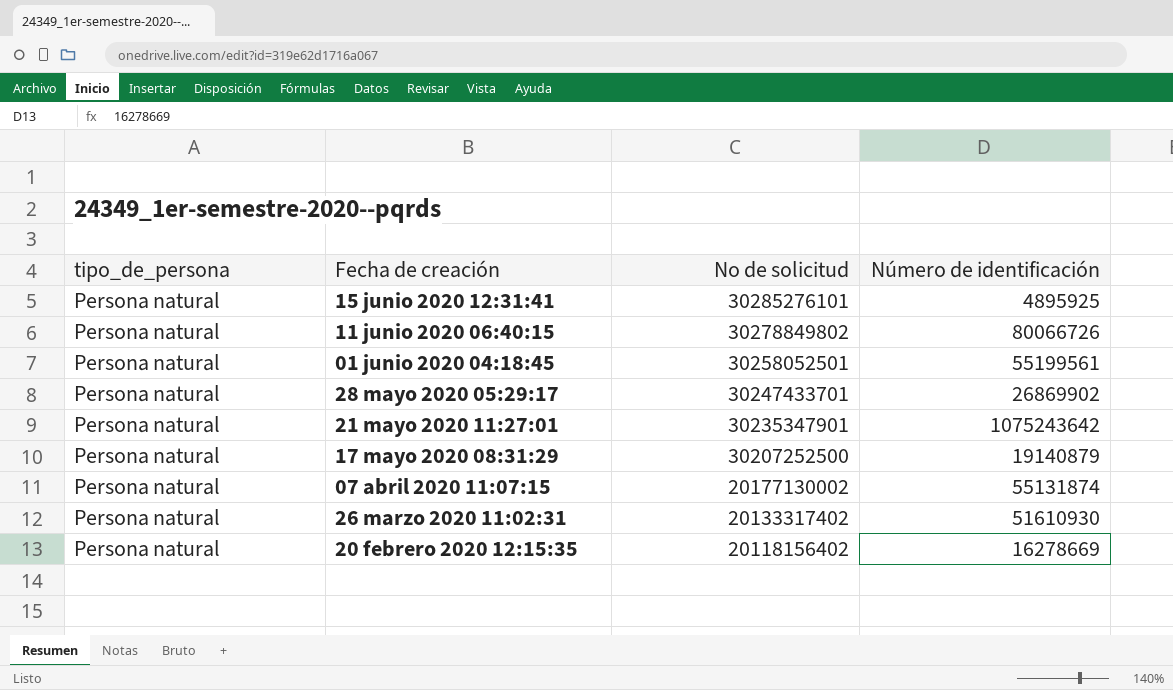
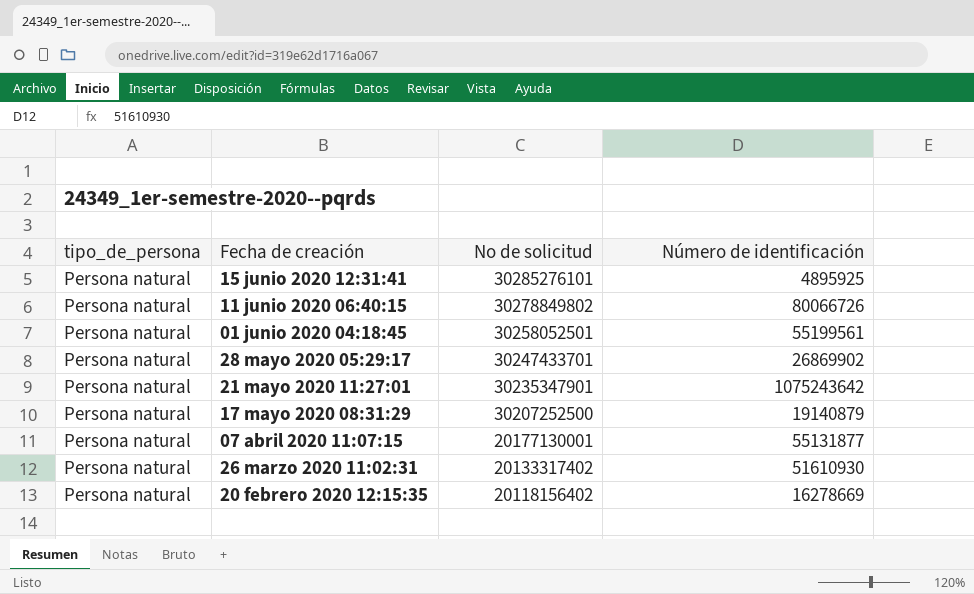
07 abril 2020 11:07:15 | No de solicitud: 20177130002 -> 20177130001
07 abril 2020 11:07:15 | Número de identificación: 55131874 -> 55131877

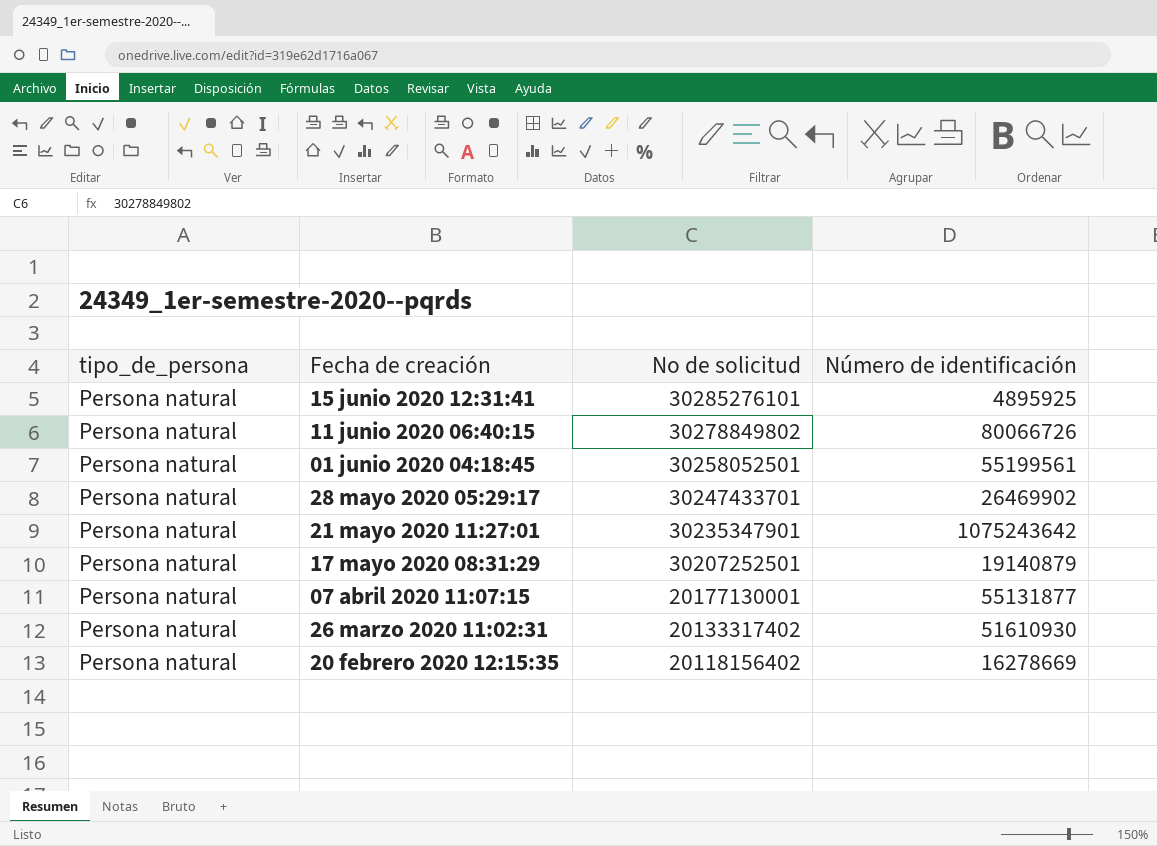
28 mayo 2020 05:29:17 | Número de identificación: 26869902 -> 26469902
17 mayo 2020 08:31:29 | No de solicitud: 30207252500 -> 30207252501

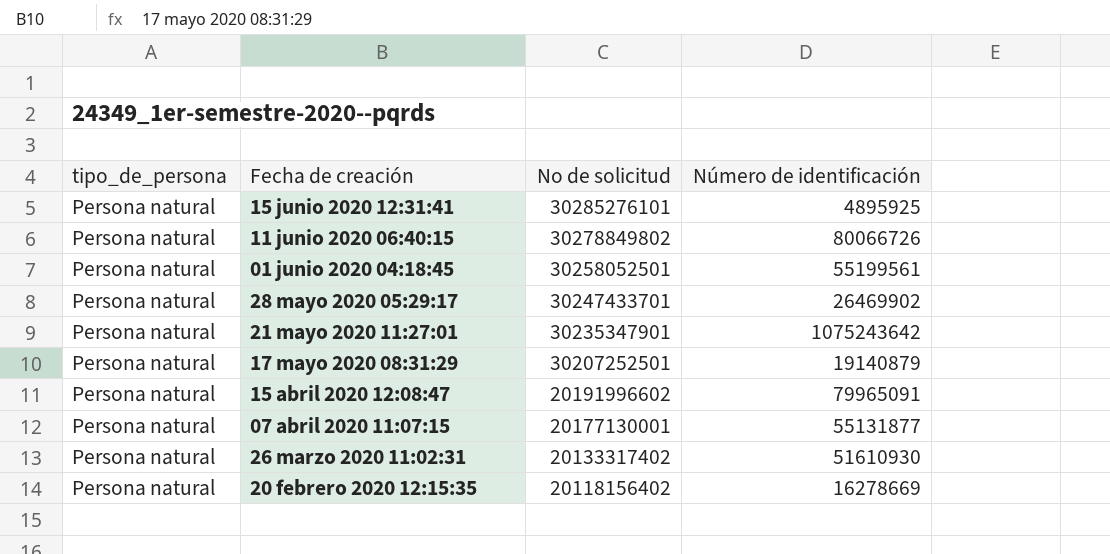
row 15 abril 2020 12:08:47: none -> Persona natural | 20191996602 | 79965091

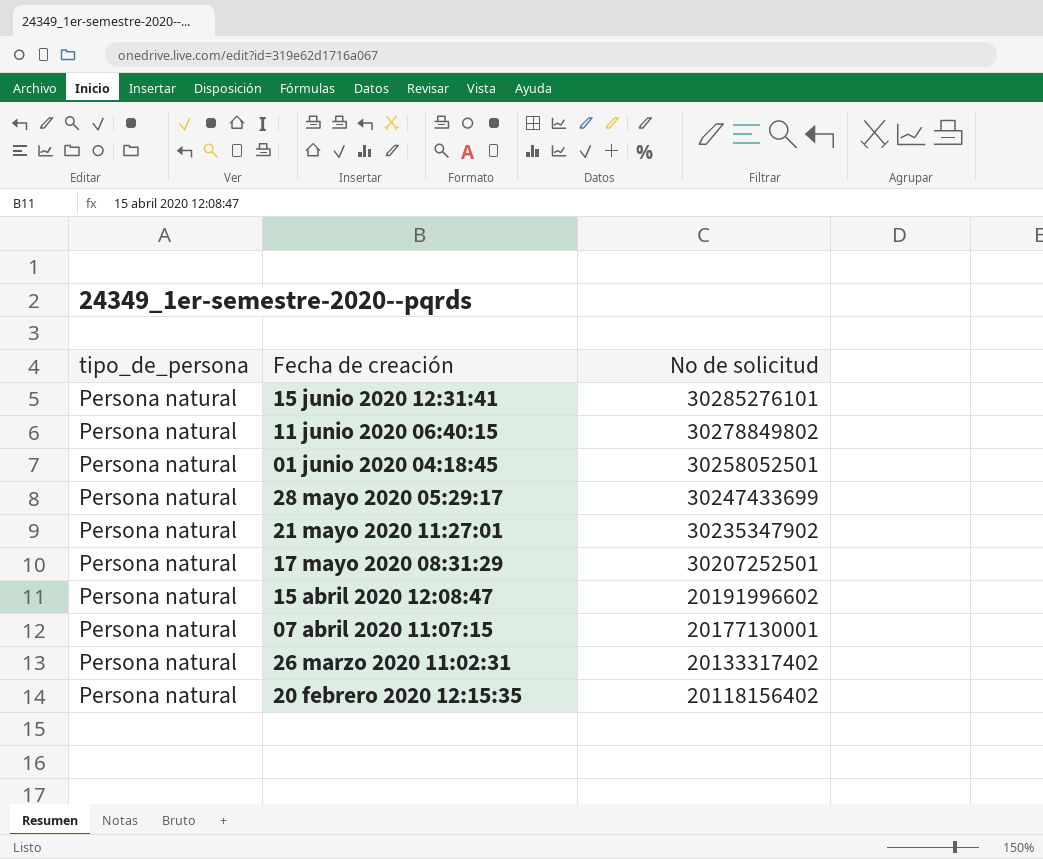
column Número de identificación | position: 4 -> none
28 mayo 2020 05:29:17 | No de solicitud: 30247433701 -> 30247433699
21 mayo 2020 11:27:01 | No de solicitud: 30235347901 -> 30235347902

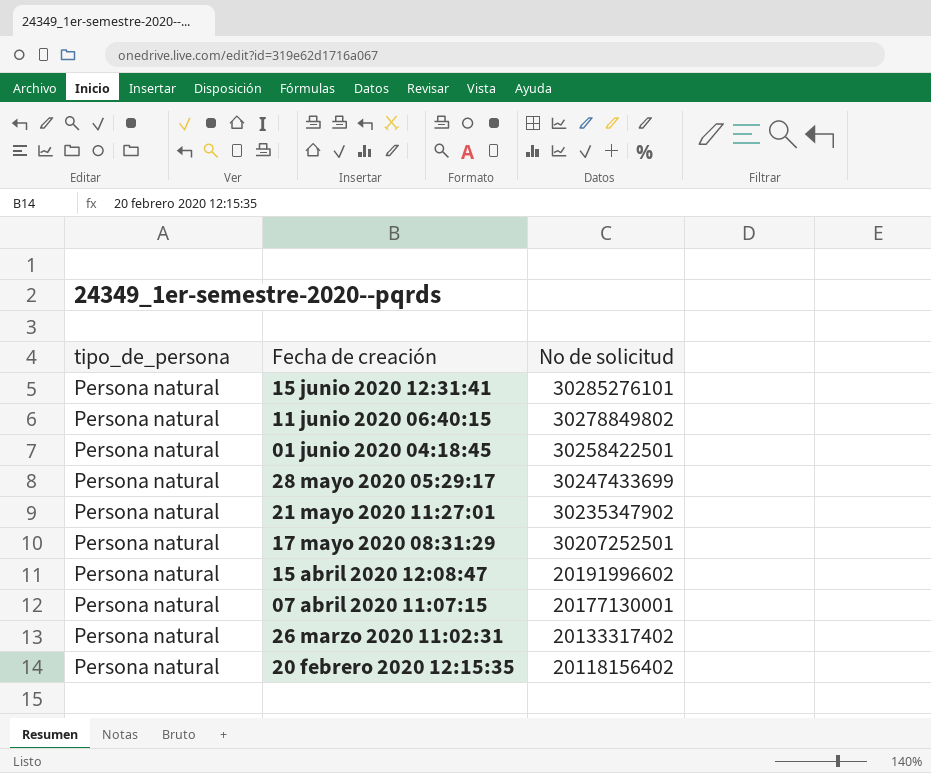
01 junio 2020 04:18:45 | No de solicitud: 30258052501 -> 30258422501

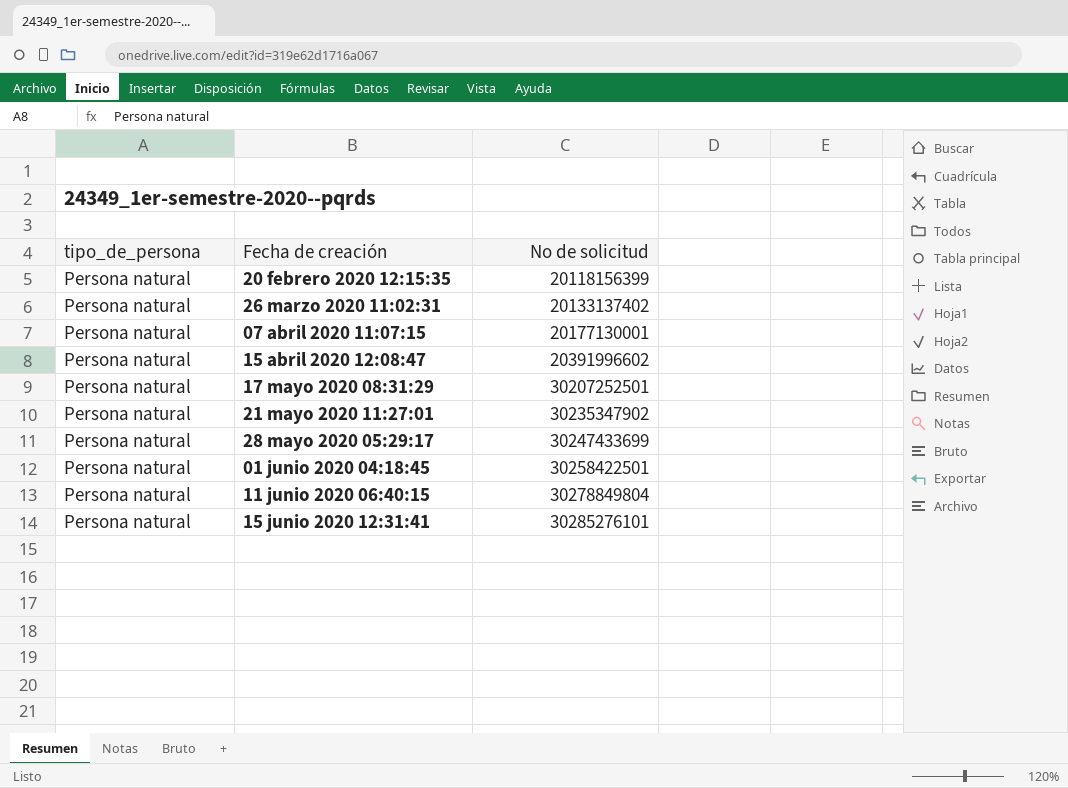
row order: Fecha de creación descending -> Fecha de creación ascending
20 febrero 2020 12:15:35 | No de solicitud: 20118156402 -> 20118156399
26 marzo 2020 11:02:31 | No de solicitud: 20133317402 -> 20133137402
15 abril 2020 12:08:47 | No de solicitud: 20191996602 -> 20391996602
11 junio 2020 06:40:15 | No de solicitud: 30278849802 -> 30278849804

